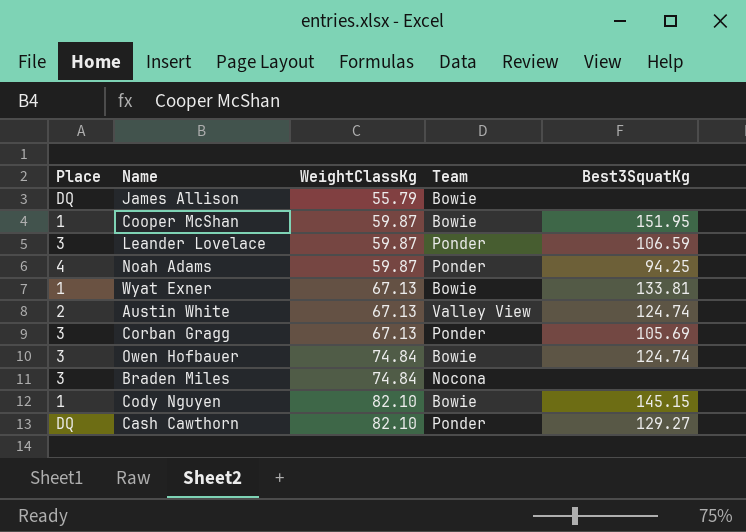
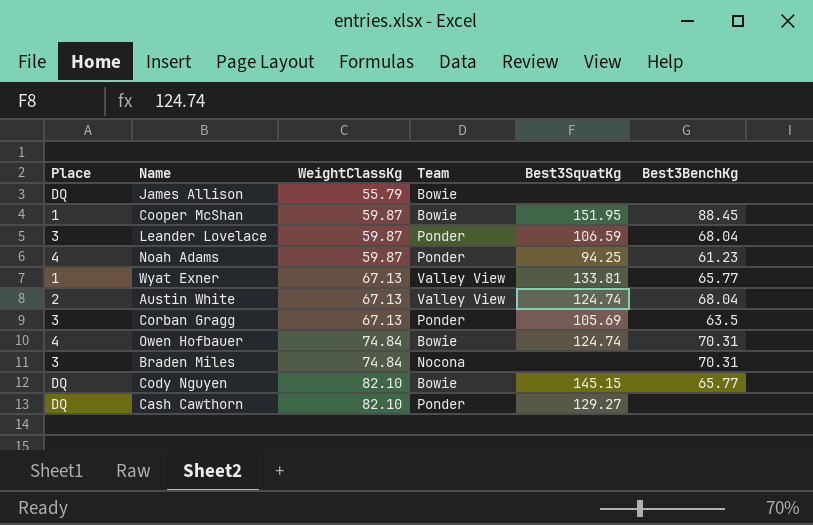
column Best3BenchKg | position: none -> 6
Wyat Exner | Team: Bowie -> Valley View
Owen Hofbauer | Place: 3 -> 4
Cody Nguyen | Place: 1 -> DQ

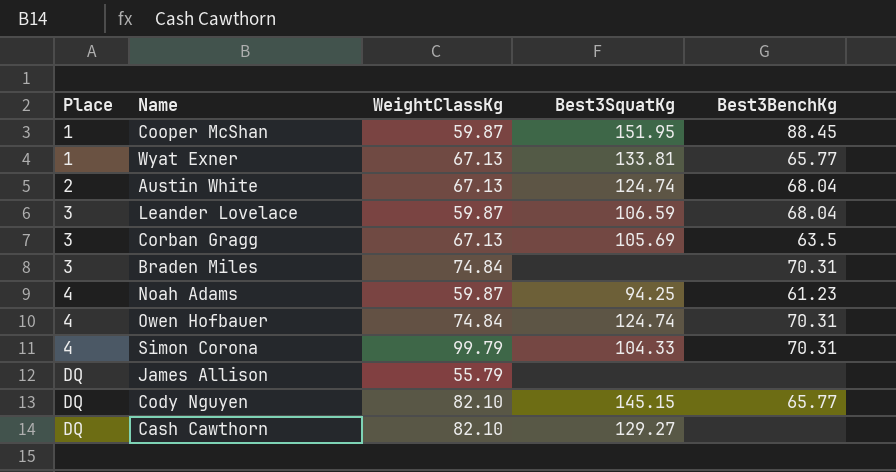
row order: WeightClassKg ascending -> Place ascending
column Team | position: 4 -> none
row Simon Corona: none -> 4 | 99.79 | 104.33 | 70.31

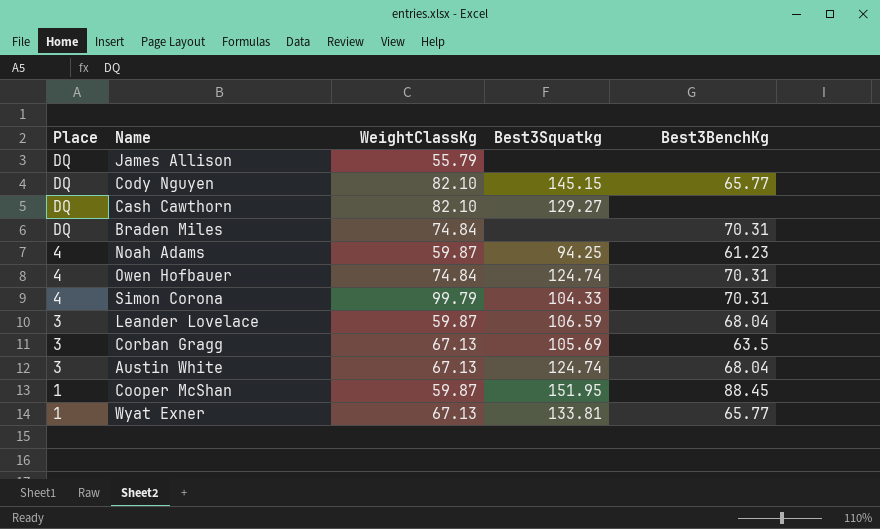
row order: Place ascending -> Place descending
column name: Best3SquatKg -> Best3Squatkg
Braden Miles | Place: 3 -> DQ
Austin White | Place: 2 -> 3

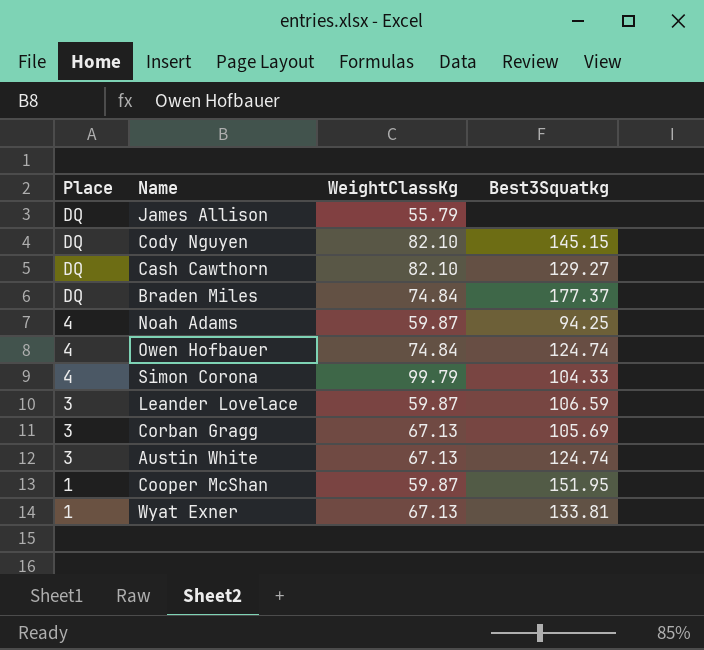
column Best3BenchKg | position: 5 -> none
Braden Miles | Best3Squatkg: none -> 177.37

